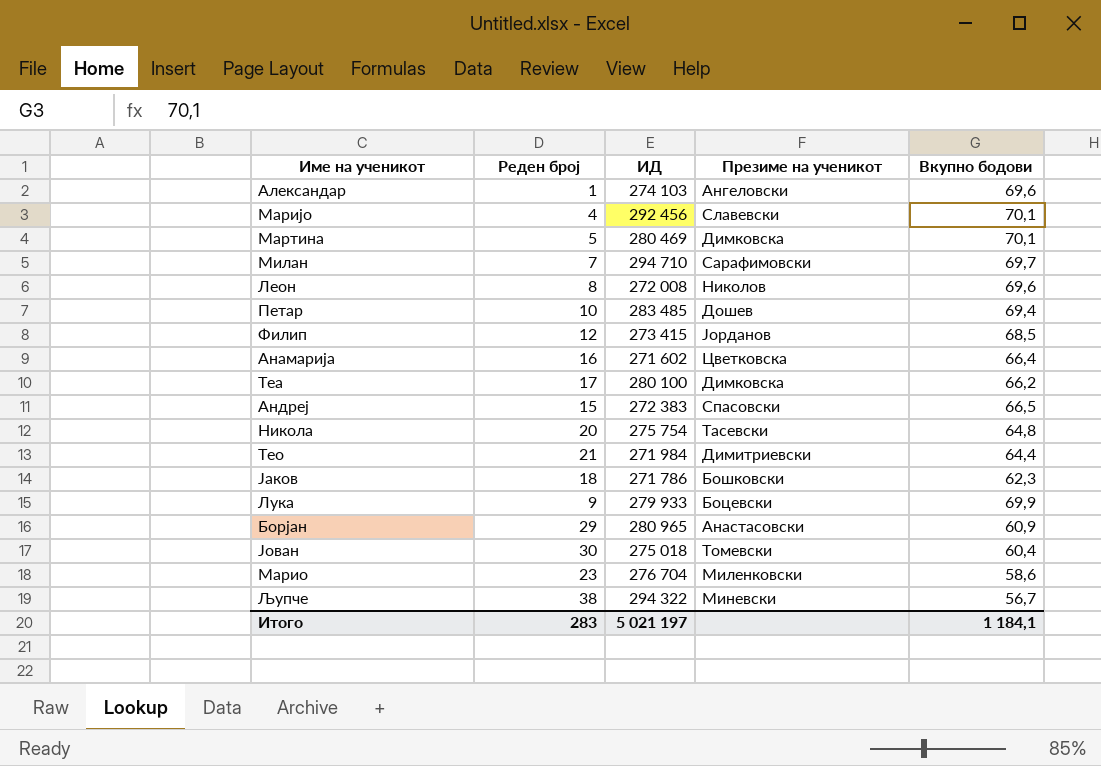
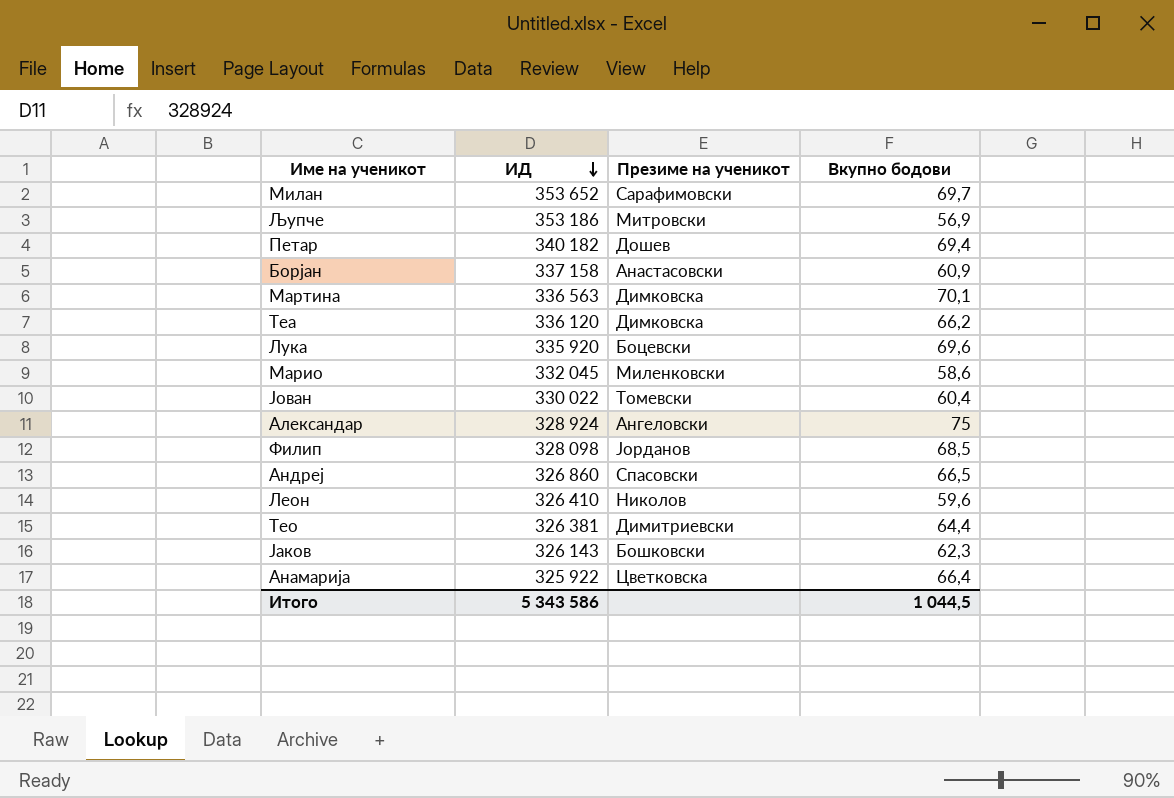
row order: none -> ИД descending
column Реден број | position: 2 -> none
row Маријо: 4 | 292 456 | Славевски | 70,1 -> none
row Никола: 20 | 275 754 | Тасевски | 64,8 -> none
Милан | ИД: 294 710 -> 353 652
Љупче | ИД: 294 322 -> 353 186
Љупче | Презиме на ученикот: Миневски -> Митровски
Љупче | Вкупно бодови: 56,7 -> 56,9
Петар | ИД: 283 485 -> 340 182
Борјан | ИД: 280 965 -> 337 158
Мартина | ИД: 280 469 -> 336 563
Теа | ИД: 280 100 -> 336 120
Лука | ИД: 279 933 -> 335 920
Лука | Вкупно бодови: 69,9 -> 69,6
Mарио | ИД: 276 704 -> 332 045
Јован | ИД: 275 018 -> 330 022
Александар | ИД: 274 103 -> 328 924
Александар | Вкупно бодови: 69,6 -> 75
Филип | ИД: 273 415 -> 328 098
Андреј | ИД: 272 383 -> 326 860
Леон | ИД: 272 008 -> 326 410
Леон | Вкупно бодови: 69,6 -> 59,6
Тео | ИД: 271 984 -> 326 381
Јаков | ИД: 271 786 -> 326 143
Анамарија | ИД: 271 602 -> 325 922
Итого | ИД: 5 021 197 -> 5 343 586
Итого | Вкупно бодови: 1 184,1 -> 1 044,5

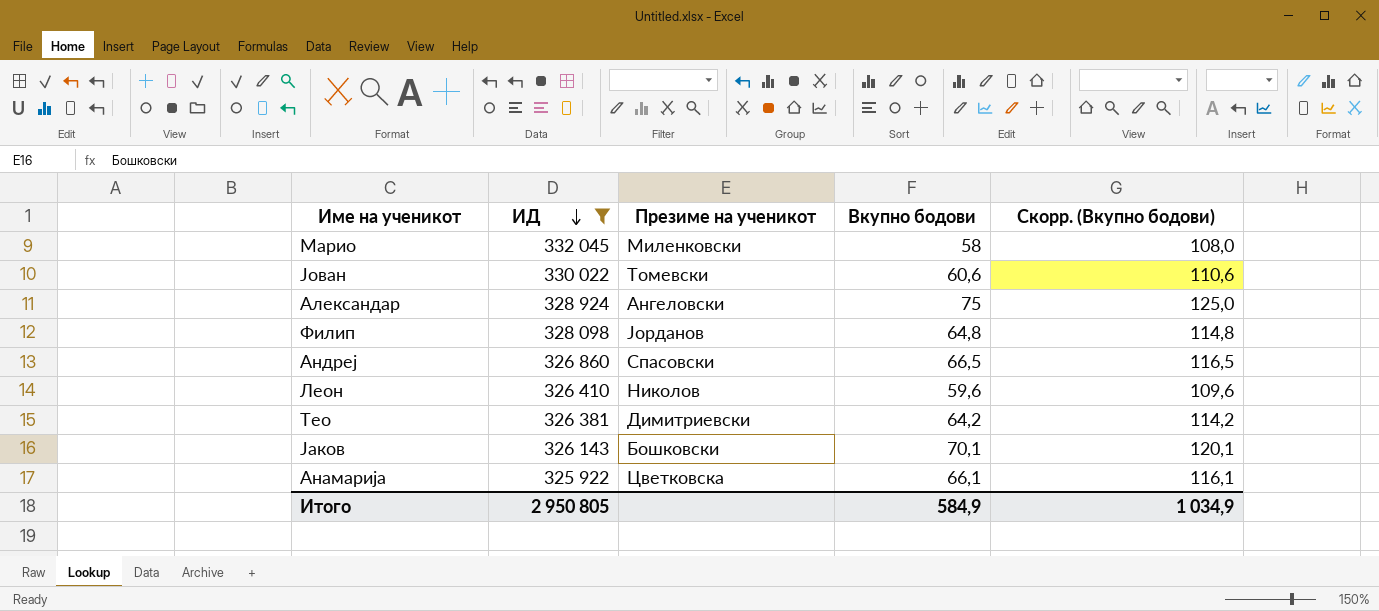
filter: none -> ИД <= 332 045
column Скорр. (Вкупно бодови) | formula: none -> [Вкупно бодови] + 50
Mарио | Вкупно бодови: 58,6 -> 58
Јован | Вкупно бодови: 60,4 -> 60,6
Филип | Вкупно бодови: 68,5 -> 64,8
Тео | Вкупно бодови: 64,4 -> 64,2
Јаков | Вкупно бодови: 62,3 -> 70,1
Анамарија | Вкупно бодови: 66,4 -> 66,1
Итого | ИД: 5 343 586 -> 2 950 805
Итого | Вкупно бодови: 1 044,5 -> 584,9

